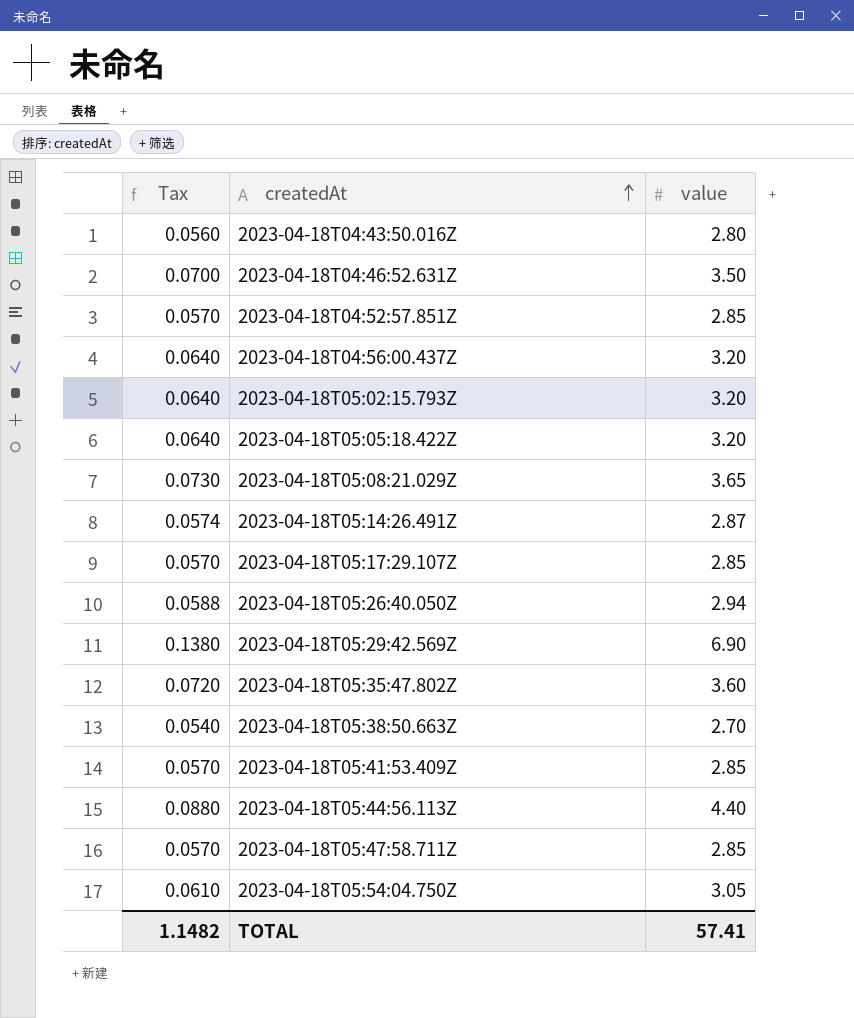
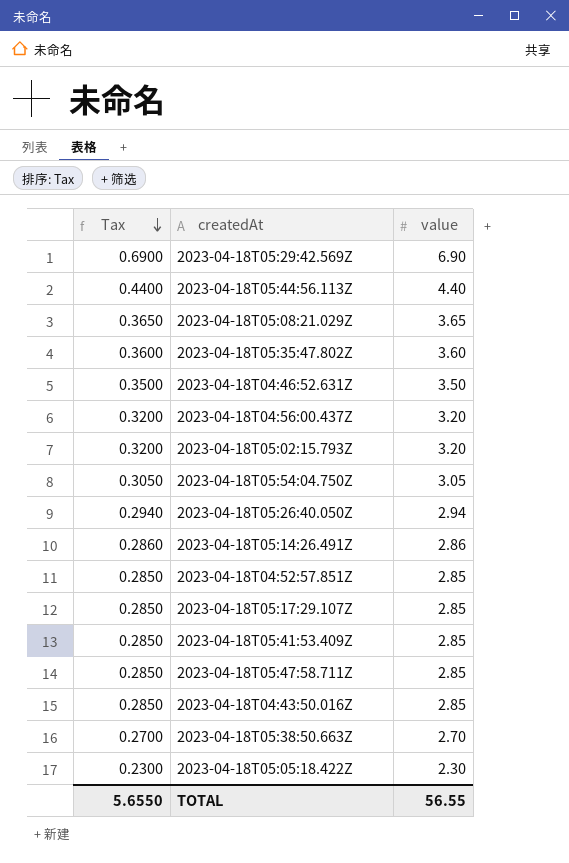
row order: createdAt ascending -> Tax descending
column Tax | formula: [value] * 0.02 -> [value] * 0.1
2023-04-18T05:14:26.491Z | value: 2.87 -> 2.86
2023-04-18T04:43:50.016Z | value: 2.80 -> 2.85
2023-04-18T05:05:18.422Z | value: 3.20 -> 2.30
TOTAL | Tax: 1.1482 -> 5.6550
TOTAL | value: 57.41 -> 56.55

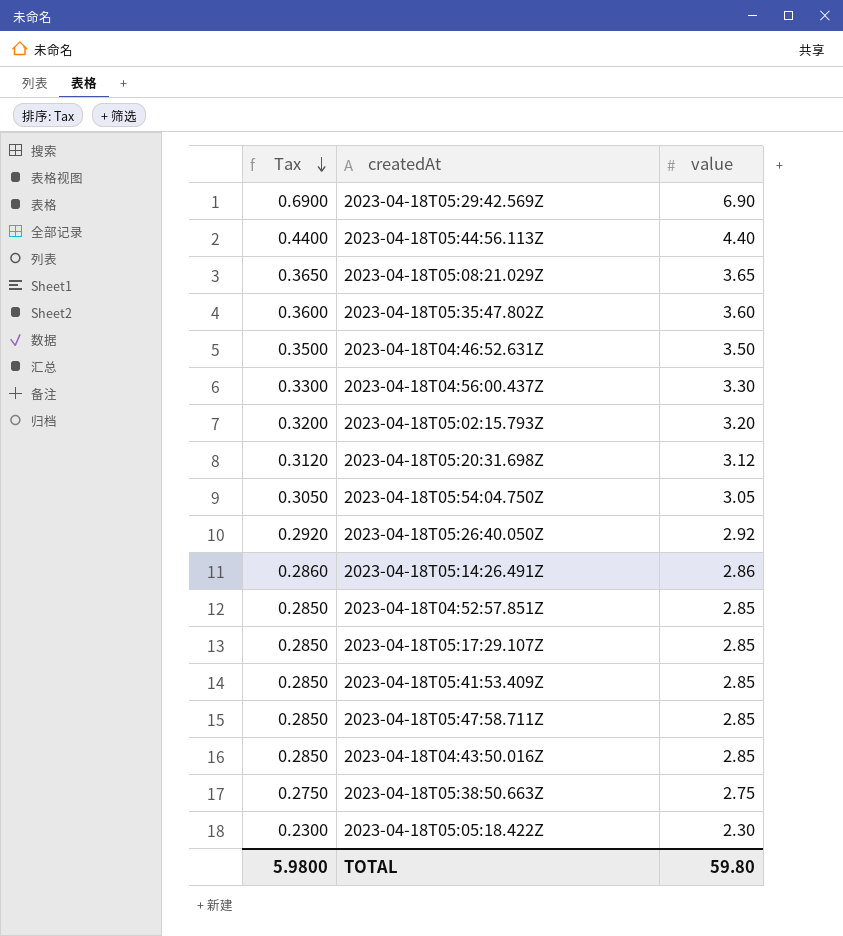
2023-04-18T04:56:00.437Z | Tax: 0.3200 -> 0.3300
2023-04-18T04:56:00.437Z | value: 3.20 -> 3.30
row 2023-04-18T05:20:31.698Z: none -> 0.3120 | 3.12
2023-04-18T05:26:40.050Z | Tax: 0.2940 -> 0.2920
2023-04-18T05:26:40.050Z | value: 2.94 -> 2.92
2023-04-18T05:38:50.663Z | Tax: 0.2700 -> 0.2750
2023-04-18T05:38:50.663Z | value: 2.70 -> 2.75
TOTAL | Tax: 5.6550 -> 5.9800
TOTAL | value: 56.55 -> 59.80

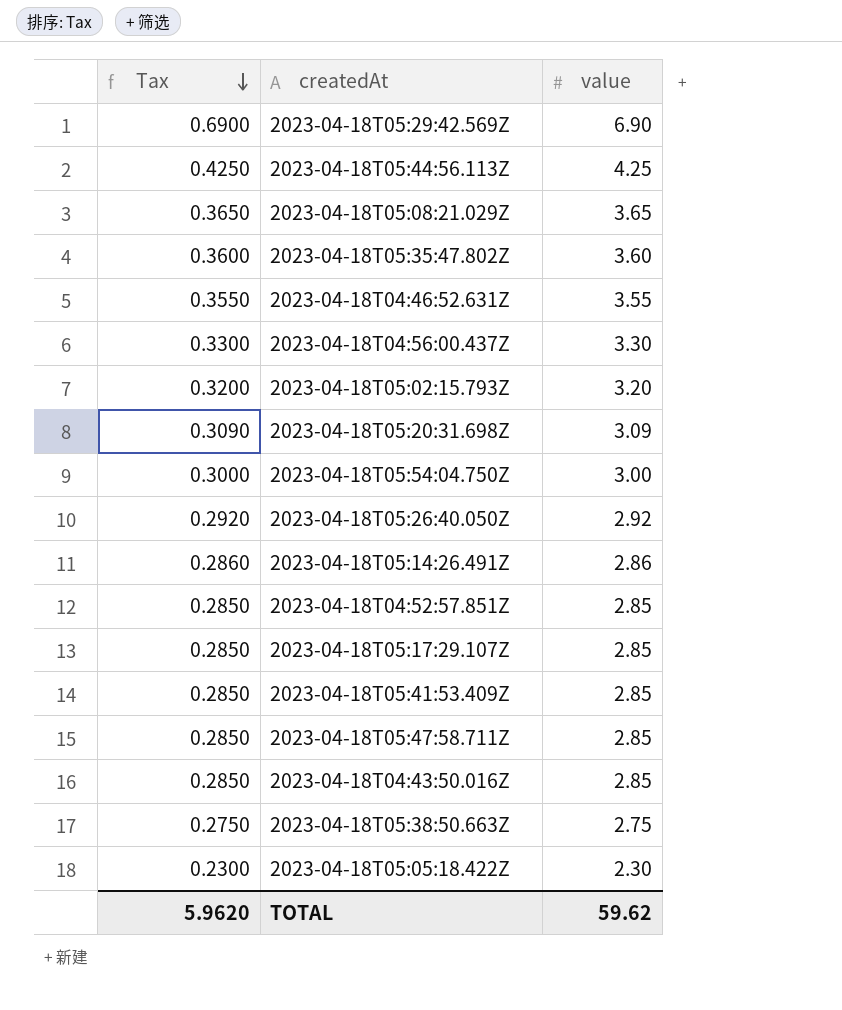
2023-04-18T05:44:56.113Z | Tax: 0.4400 -> 0.4250
2023-04-18T05:44:56.113Z | value: 4.40 -> 4.25
2023-04-18T04:46:52.631Z | Tax: 0.3500 -> 0.3550
2023-04-18T04:46:52.631Z | value: 3.50 -> 3.55
2023-04-18T05:20:31.698Z | Tax: 0.3120 -> 0.3090
2023-04-18T05:20:31.698Z | value: 3.12 -> 3.09
2023-04-18T05:54:04.750Z | Tax: 0.3050 -> 0.3000
2023-04-18T05:54:04.750Z | value: 3.05 -> 3.00
TOTAL | Tax: 5.9800 -> 5.9620
TOTAL | value: 59.80 -> 59.62

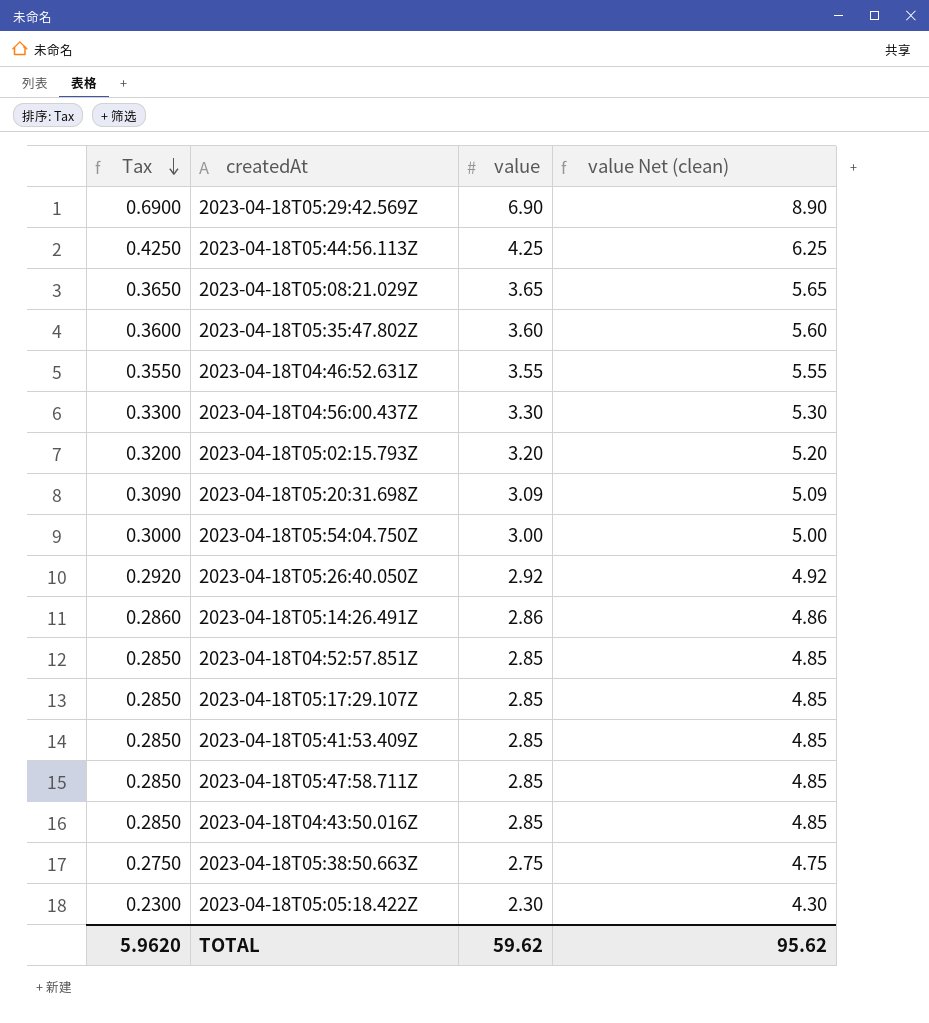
column value Net (clean) | formula: none -> [value] + 2

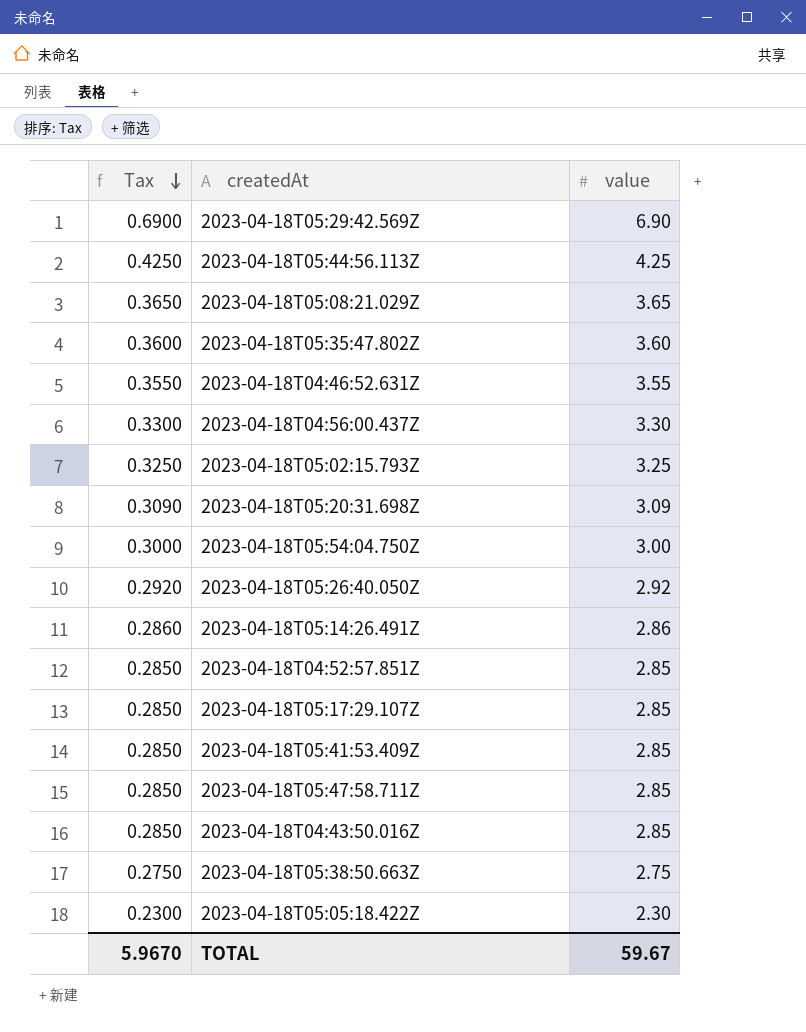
column value Net (clean) | formula: [value] + 2 -> none
2023-04-18T05:02:15.793Z | Tax: 0.3200 -> 0.3250
2023-04-18T05:02:15.793Z | value: 3.20 -> 3.25
TOTAL | Tax: 5.9620 -> 5.9670
TOTAL | value: 59.62 -> 59.67

